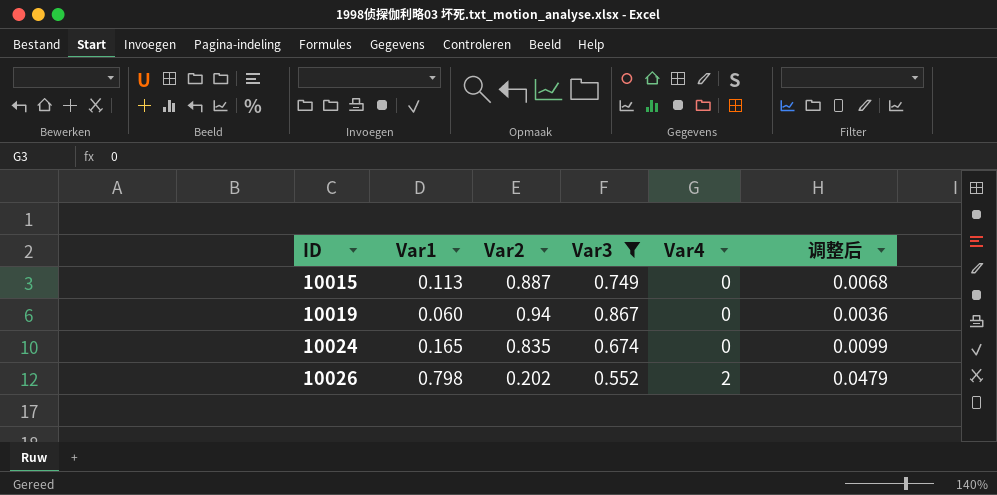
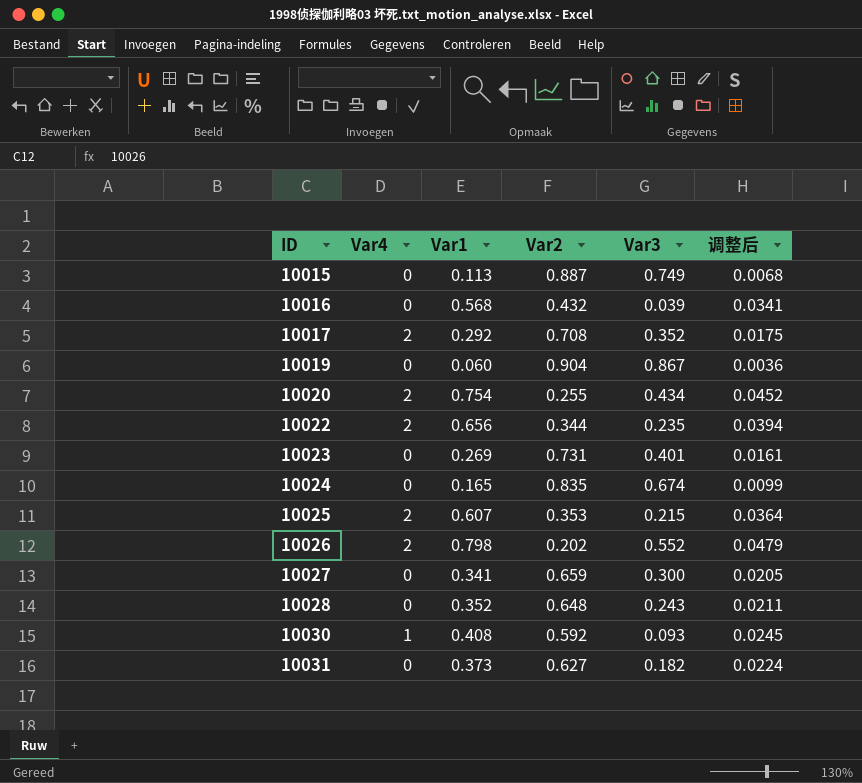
filter: Var3 >= 0.552 -> none
column Var4 | position: 5 -> 2
10019 | Var2: 0.94 -> 0.904

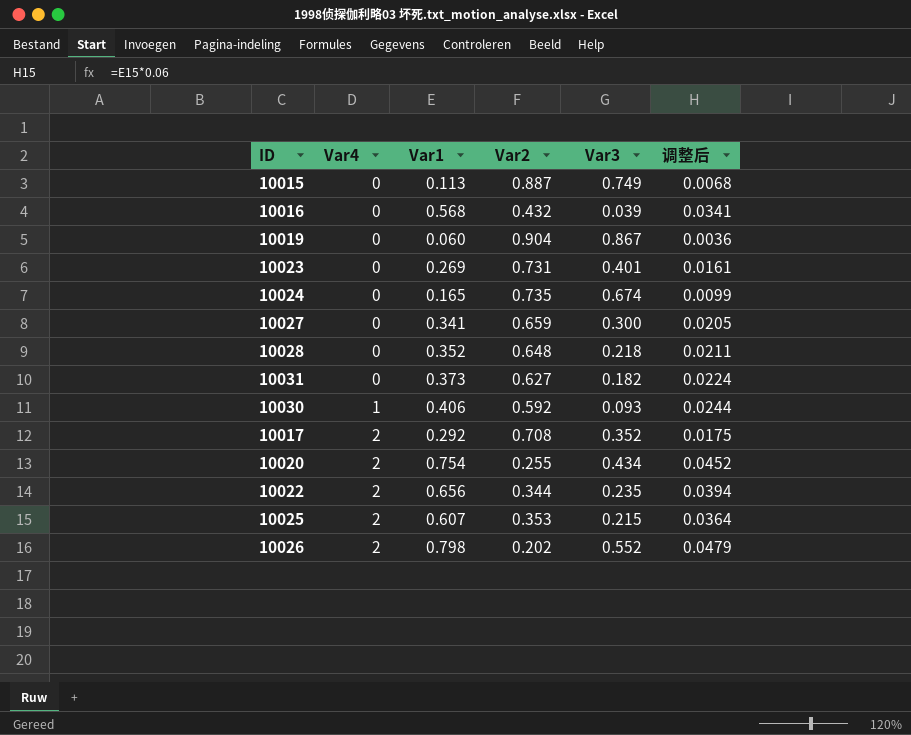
row order: ID ascending -> Var4 ascending
10024 | Var2: 0.835 -> 0.735
10028 | Var3: 0.243 -> 0.218
10030 | Var1: 0.408 -> 0.406
10030 | 调整后: 0.0245 -> 0.0244

